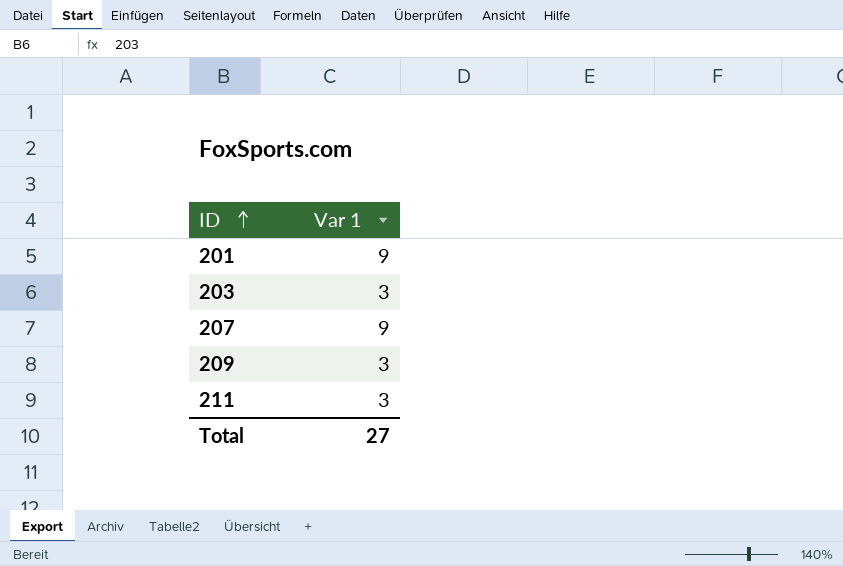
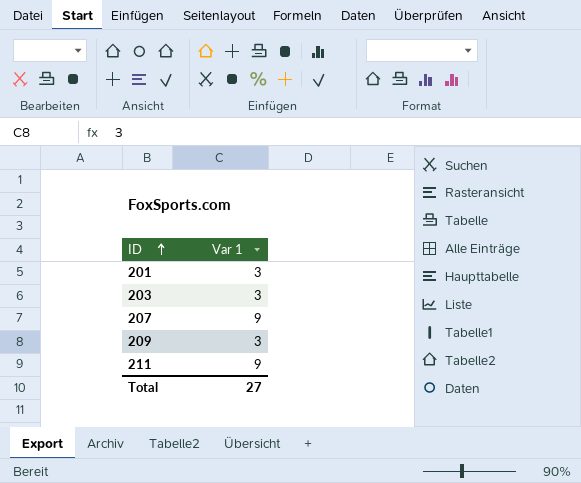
201 | Var 1: 9 -> 3
211 | Var 1: 3 -> 9

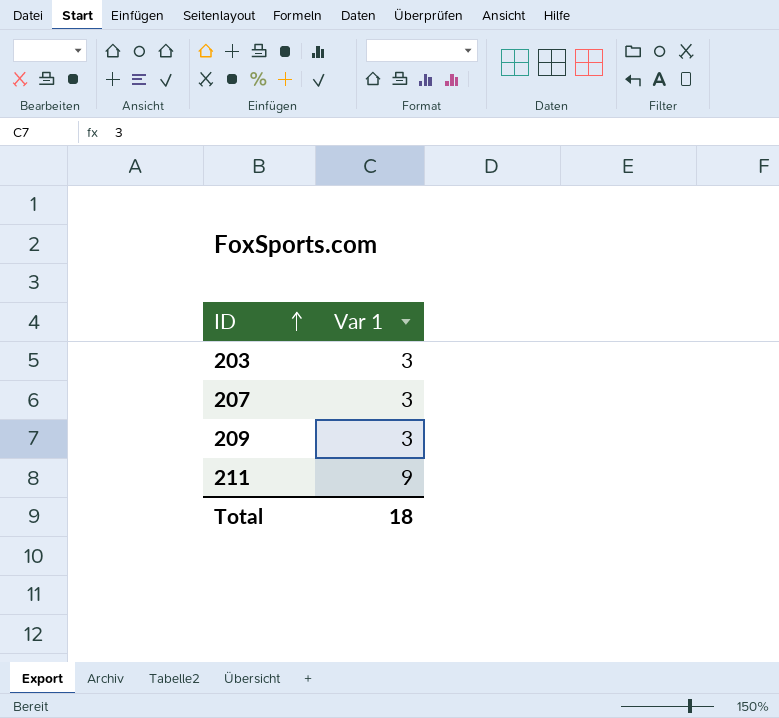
row 201: 3 -> none
207 | Var 1: 9 -> 3
Total | Var 1: 27 -> 18

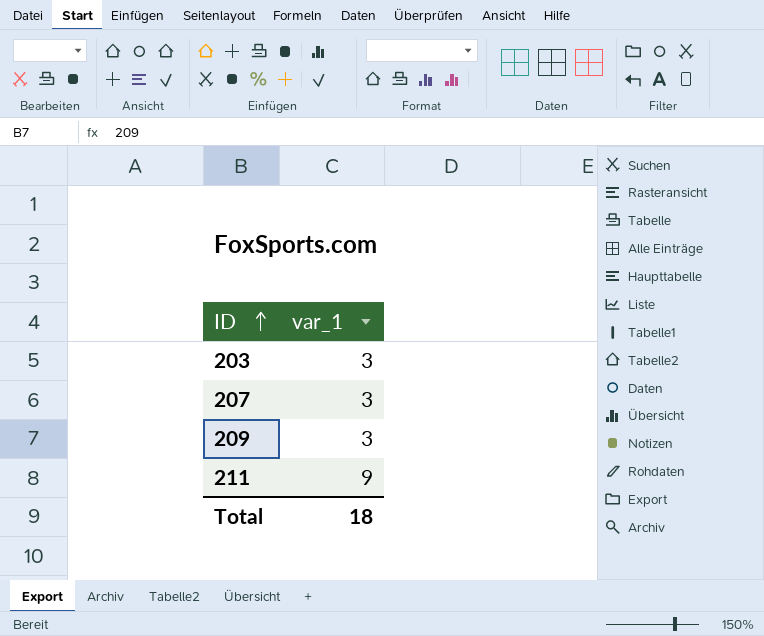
column name: Var 1 -> var_1

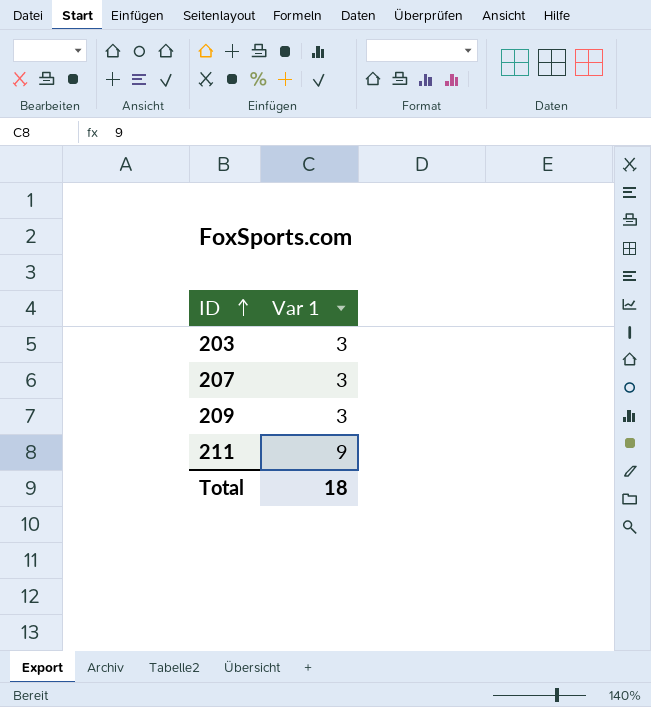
column name: var_1 -> Var 1

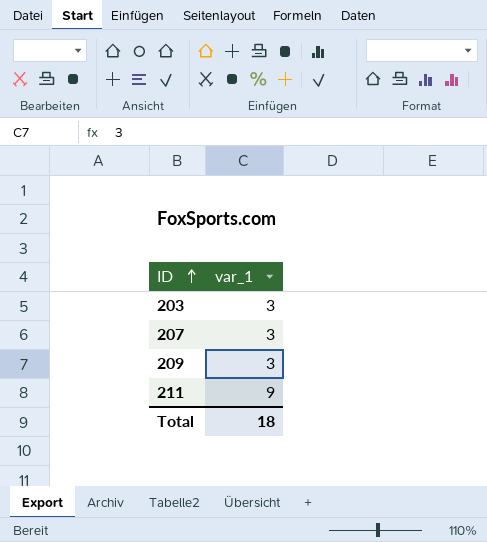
column name: Var 1 -> var_1

